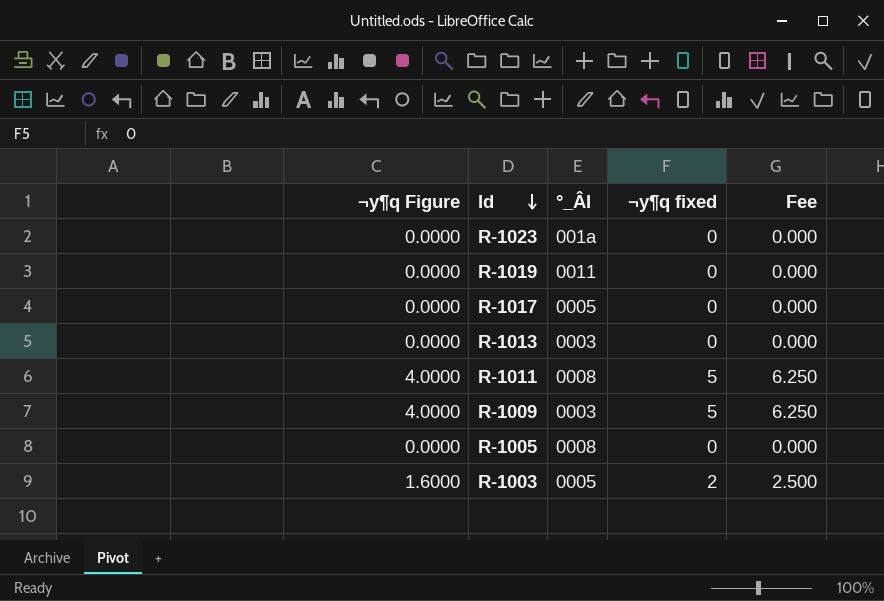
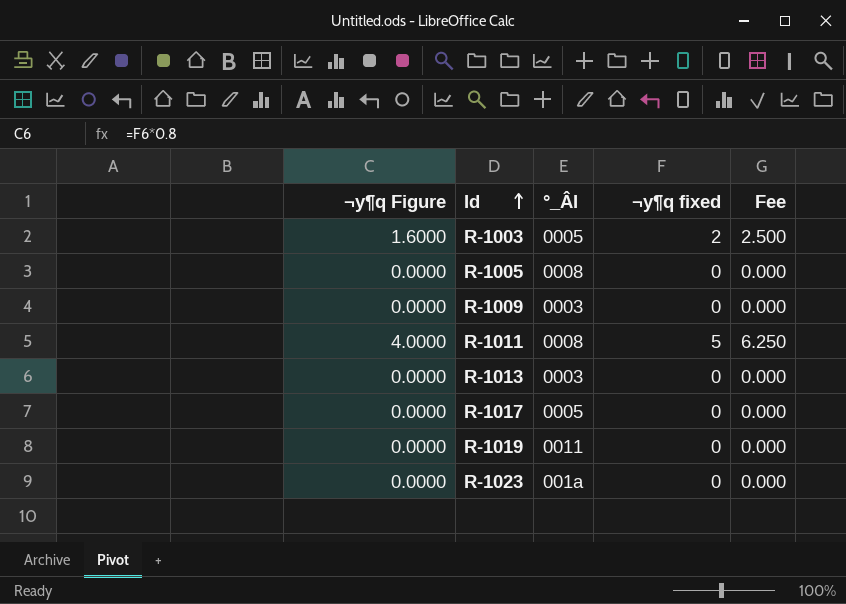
row order: Id descending -> Id ascending
R-1009 | ¬y¶q Figure: 4.0000 -> 0.0000
R-1009 | ¬y¶q fixed: 5 -> 0
R-1009 | Fee: 6.250 -> 0.000

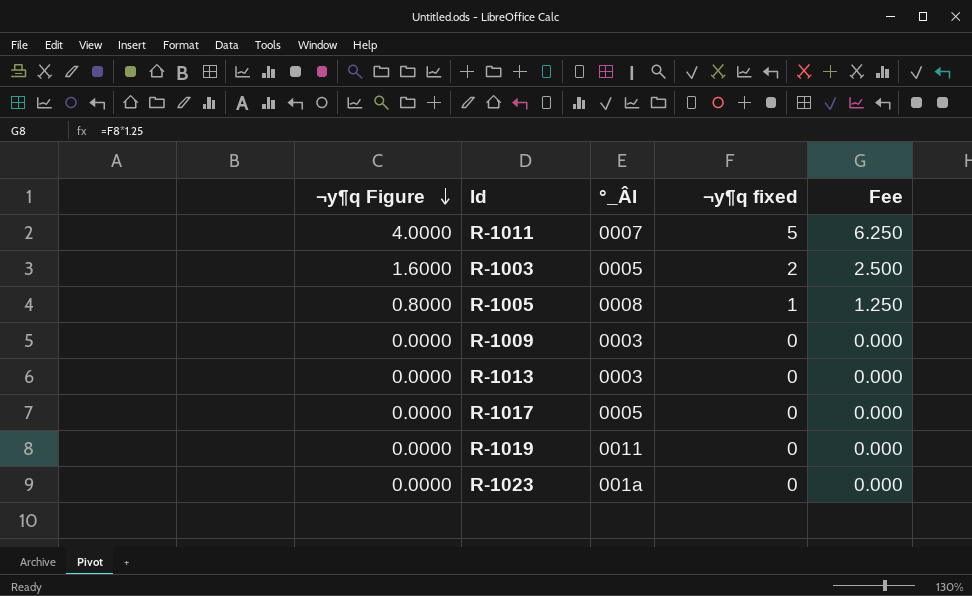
row order: Id ascending -> ¬y¶q Figure descending
R-1011 | °_ÂI: 0008 -> 0007
R-1005 | ¬y¶q Figure: 0.0000 -> 0.8000
R-1005 | ¬y¶q fixed: 0 -> 1
R-1005 | Fee: 0.000 -> 1.250

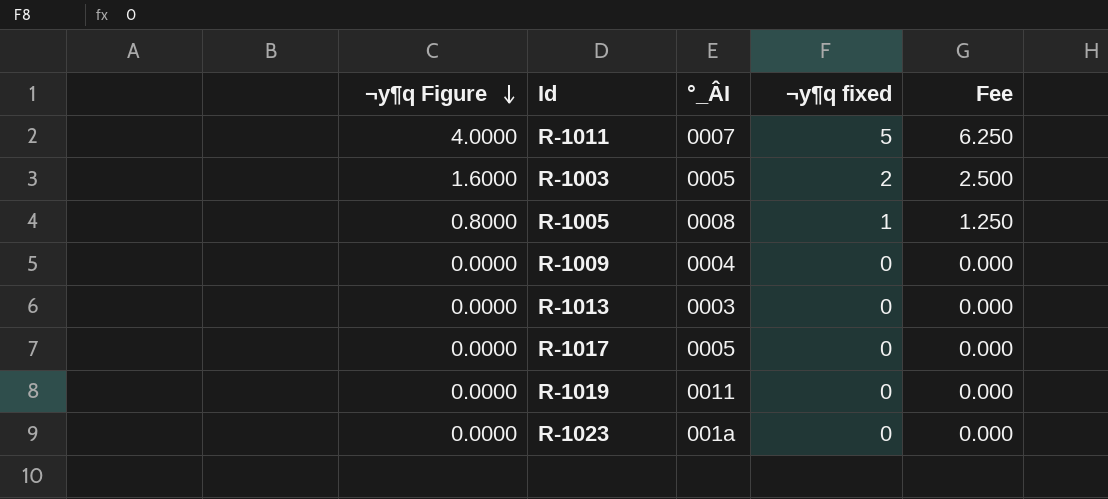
R-1009 | °_ÂI: 0003 -> 0004

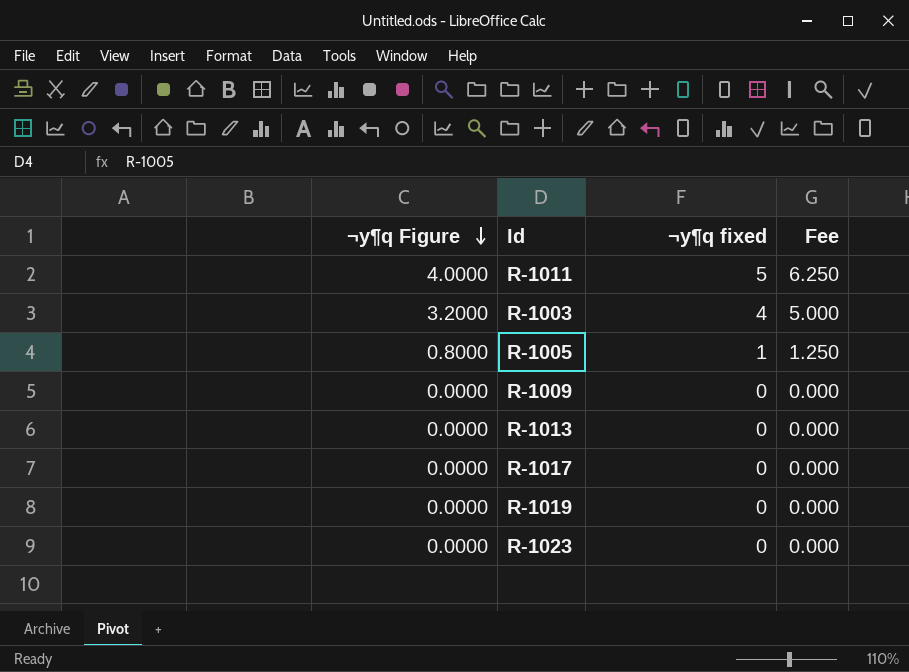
column °_ÂI | position: 3 -> none
R-1003 | ¬y¶q Figure: 1.6000 -> 3.2000
R-1003 | ¬y¶q fixed: 2 -> 4
R-1003 | Fee: 2.500 -> 5.000

